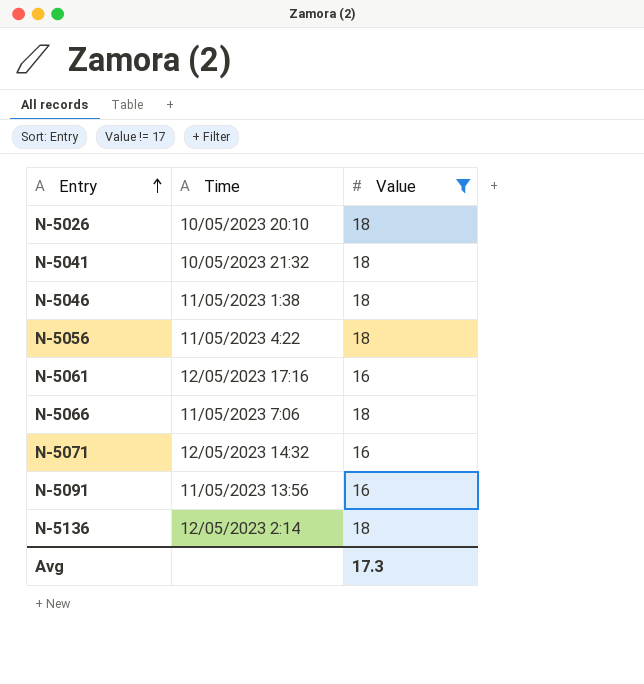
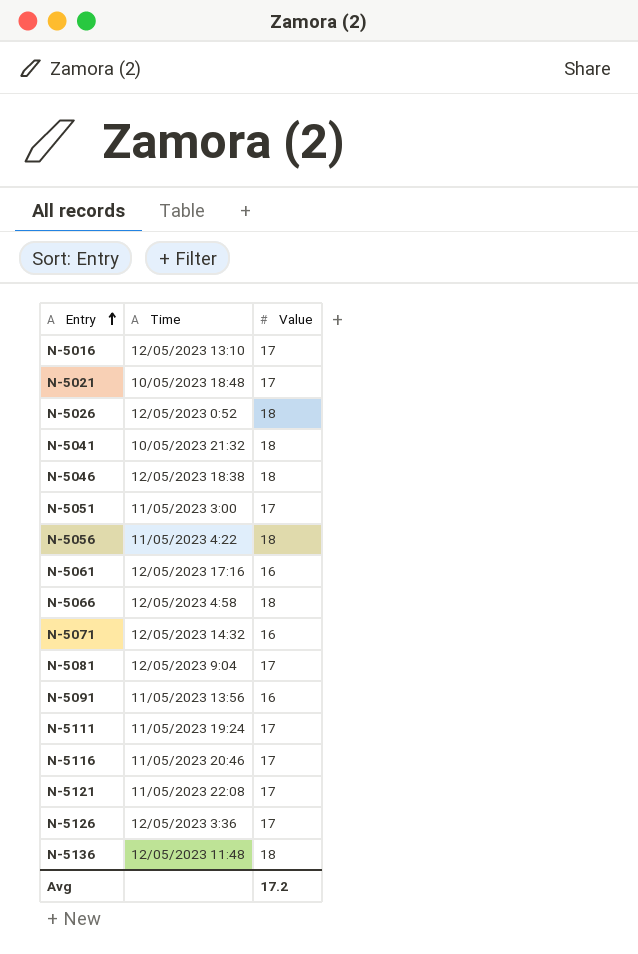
filter: Value != 17 -> none
N-5026 | Time: 10/05/2023 20:10 -> 12/05/2023 0:52
N-5046 | Time: 11/05/2023 1:38 -> 12/05/2023 18:38
N-5066 | Time: 11/05/2023 7:06 -> 12/05/2023 4:58
N-5136 | Time: 12/05/2023 2:14 -> 12/05/2023 11:48
Avg | Value: 17.3 -> 17.2

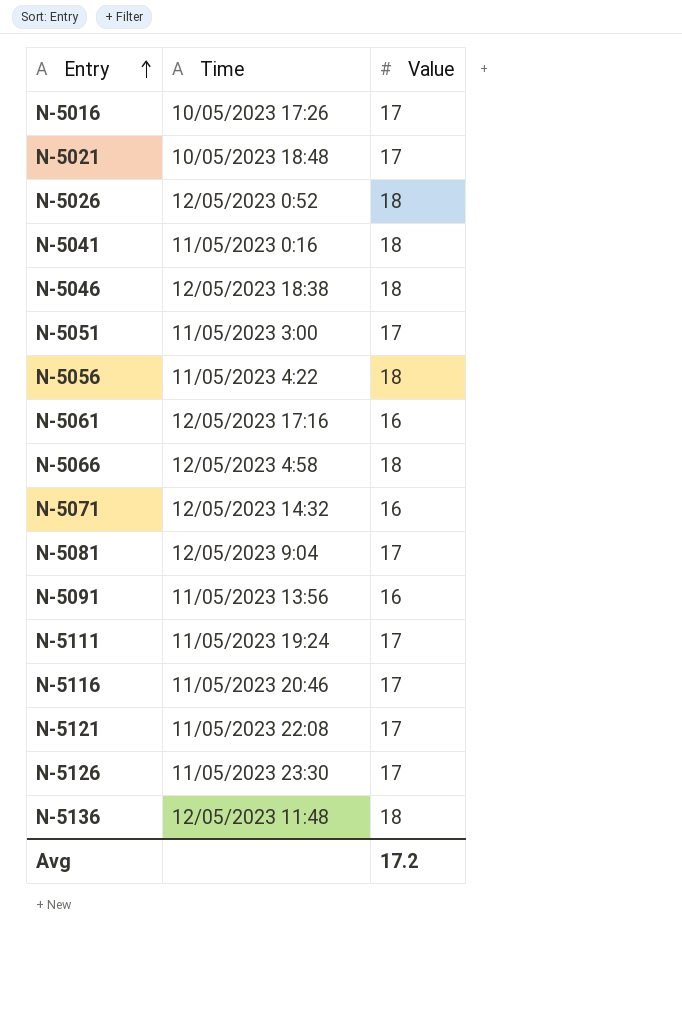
N-5016 | Time: 12/05/2023 13:10 -> 10/05/2023 17:26
N-5041 | Time: 10/05/2023 21:32 -> 11/05/2023 0:16
N-5126 | Time: 12/05/2023 3:36 -> 11/05/2023 23:30

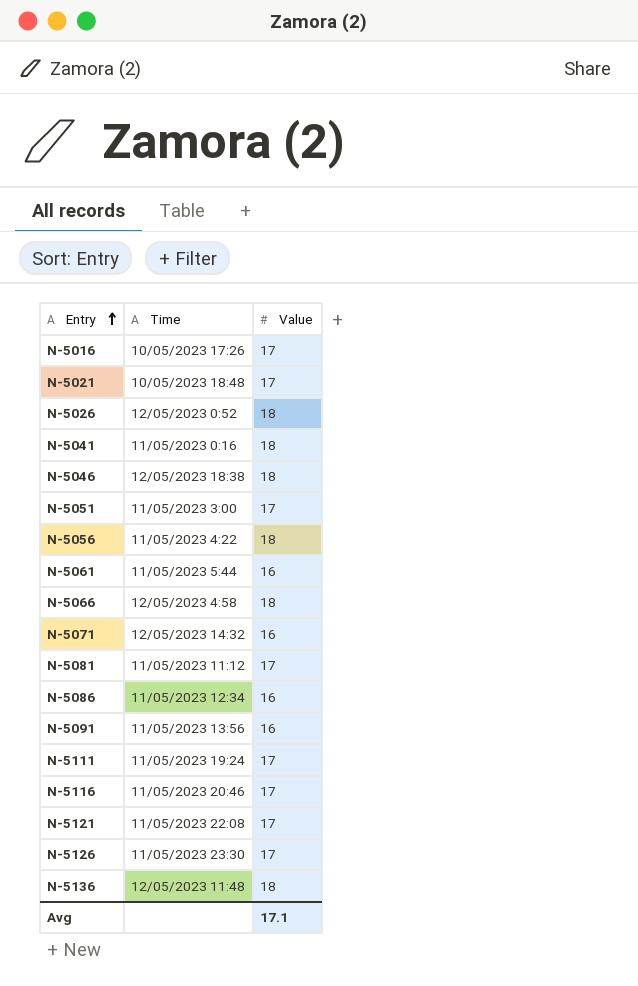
N-5061 | Time: 12/05/2023 17:16 -> 11/05/2023 5:44
N-5081 | Time: 12/05/2023 9:04 -> 11/05/2023 11:12
row N-5086: none -> 11/05/2023 12:34 | 16
Avg | Value: 17.2 -> 17.1

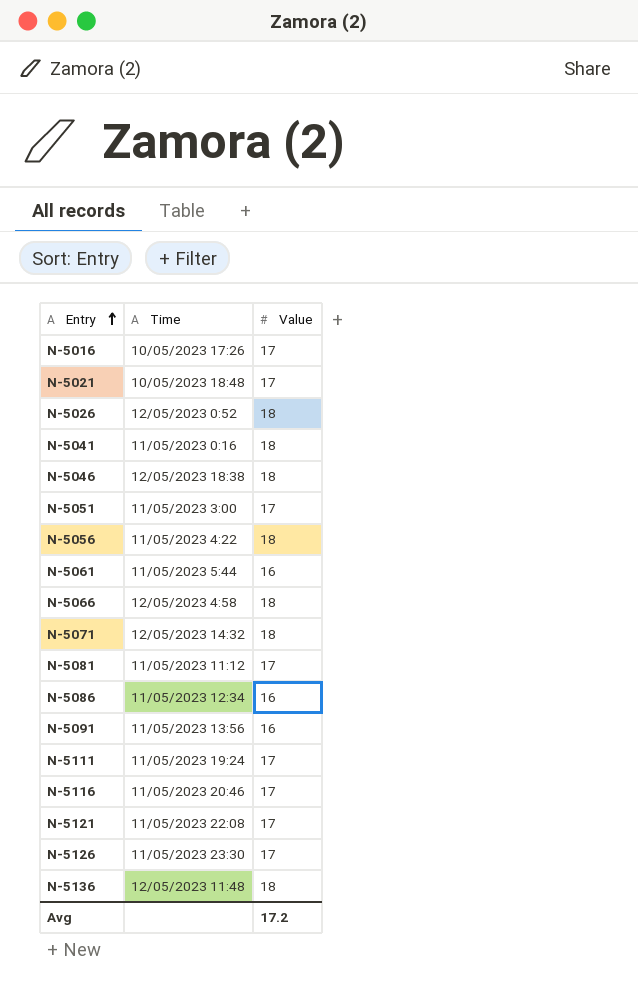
N-5071 | Value: 16 -> 18
Avg | Value: 17.1 -> 17.2

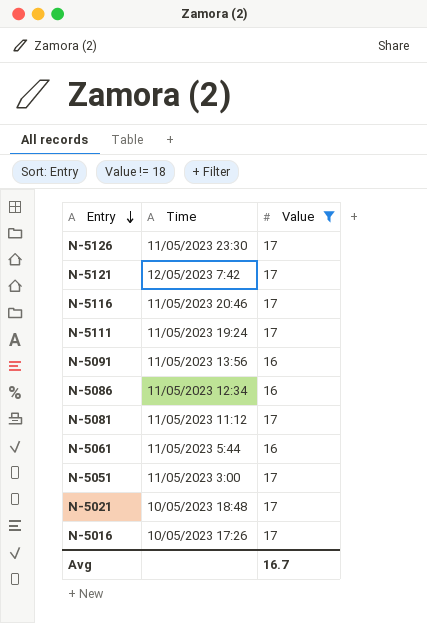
filter: none -> Value != 18
row order: Entry ascending -> Entry descending
N-5121 | Time: 11/05/2023 22:08 -> 12/05/2023 7:42
Avg | Value: 17.2 -> 16.7

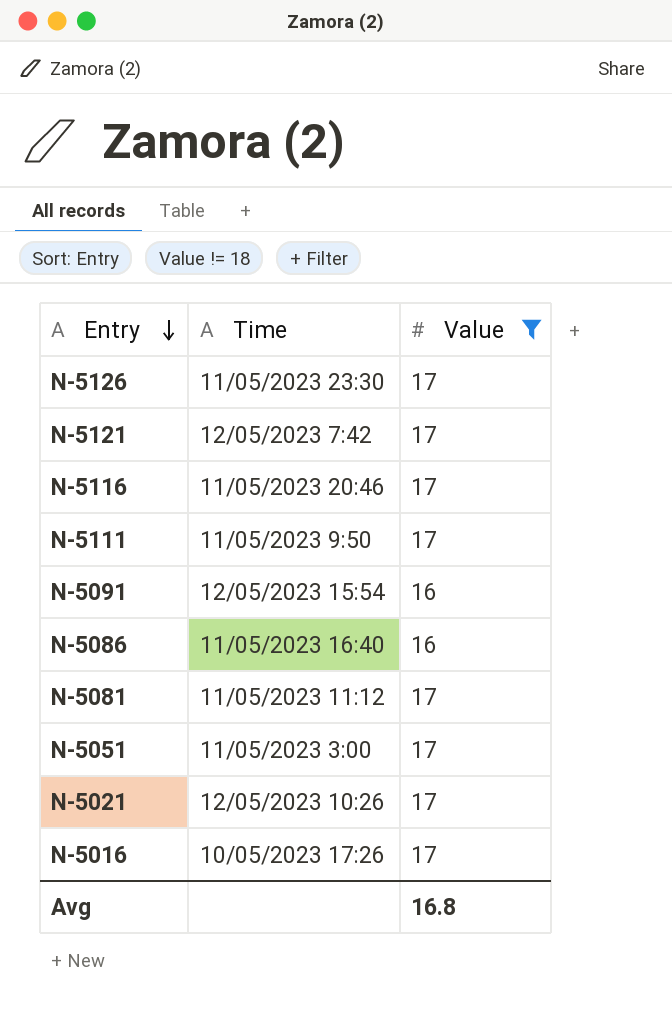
row N-5061: 11/05/2023 5:44 | 16 -> none
N-5111 | Time: 11/05/2023 19:24 -> 11/05/2023 9:50
N-5091 | Time: 11/05/2023 13:56 -> 12/05/2023 15:54
N-5086 | Time: 11/05/2023 12:34 -> 11/05/2023 16:40
N-5021 | Time: 10/05/2023 18:48 -> 12/05/2023 10:26
Avg | Value: 16.7 -> 16.8

